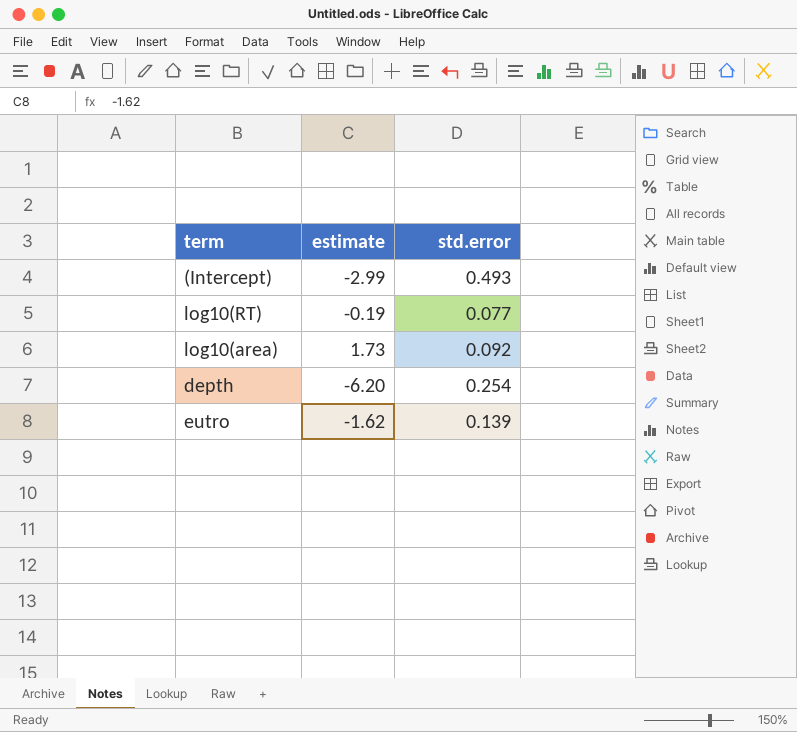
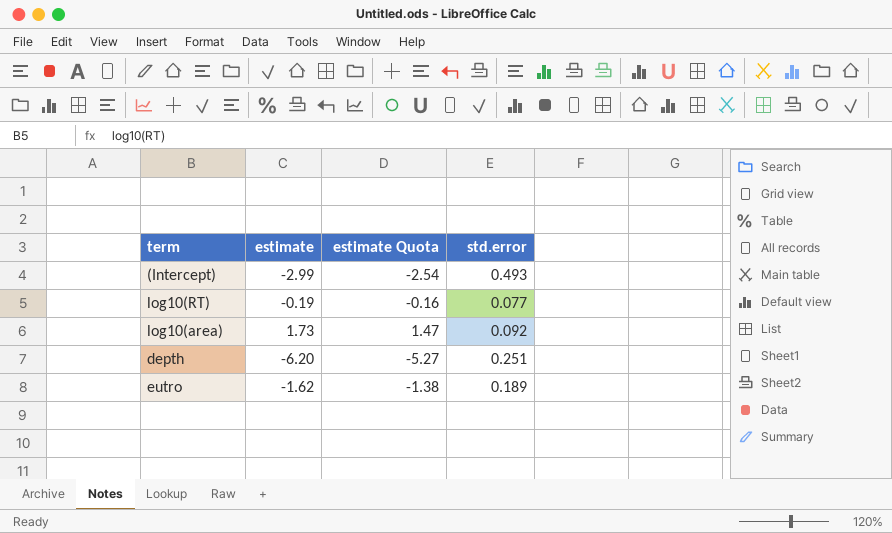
column estimate Quota | formula: none -> [estimate] * 0.85
depth | std.error: 0.254 -> 0.251
eutro | std.error: 0.139 -> 0.189

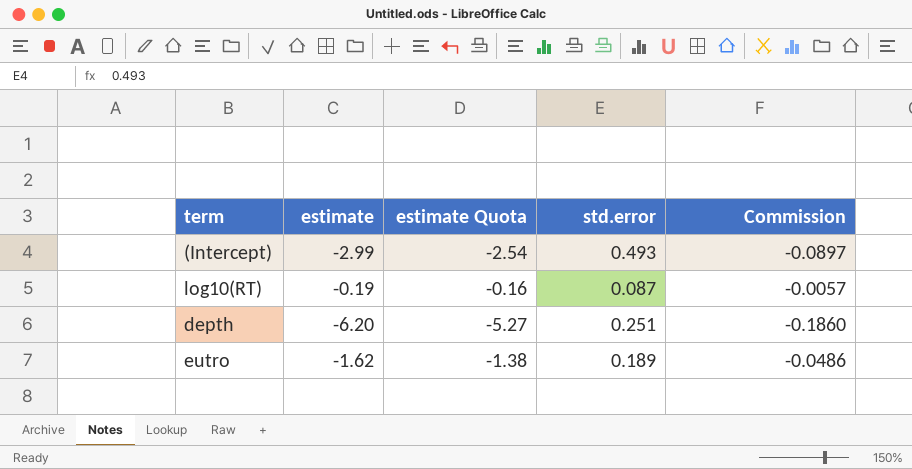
column Commission | formula: none -> [estimate] * 0.03
row log10(area): 1.73 | 1.47 | 0.092 -> none
log10(RT) | std.error: 0.077 -> 0.087

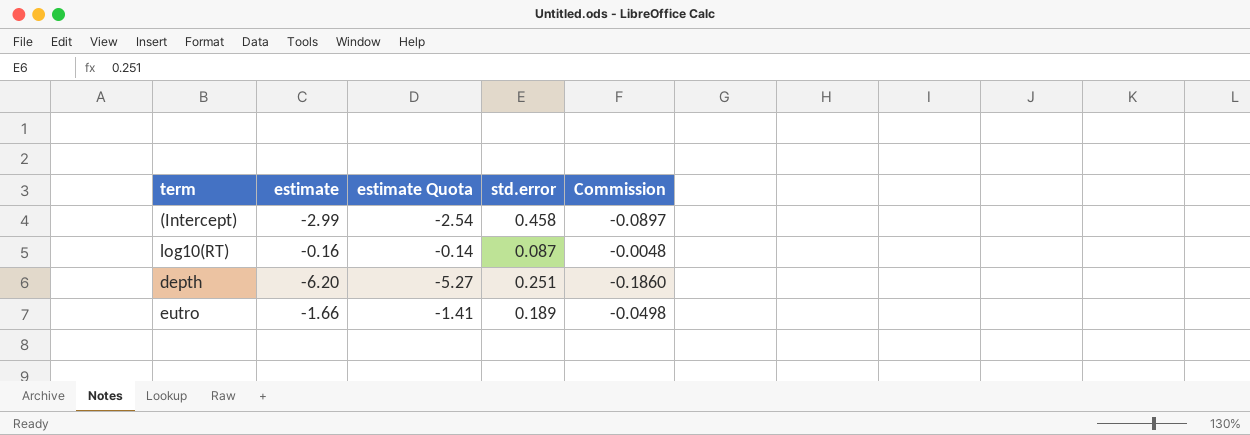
(Intercept) | std.error: 0.493 -> 0.458
log10(RT) | estimate: -0.19 -> -0.16
log10(RT) | estimate Quota: -0.16 -> -0.14
log10(RT) | Commission: -0.0057 -> -0.0048
eutro | estimate: -1.62 -> -1.66
eutro | estimate Quota: -1.38 -> -1.41
eutro | Commission: -0.0486 -> -0.0498

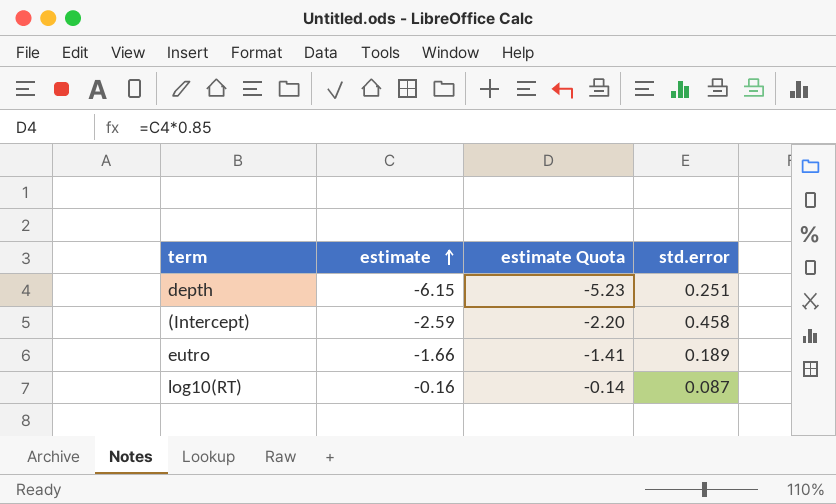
row order: none -> estimate ascending
column Commission | formula: [estimate] * 0.03 -> none
depth | estimate: -6.20 -> -6.15
depth | estimate Quota: -5.27 -> -5.23
(Intercept) | estimate: -2.99 -> -2.59
(Intercept) | estimate Quota: -2.54 -> -2.20

